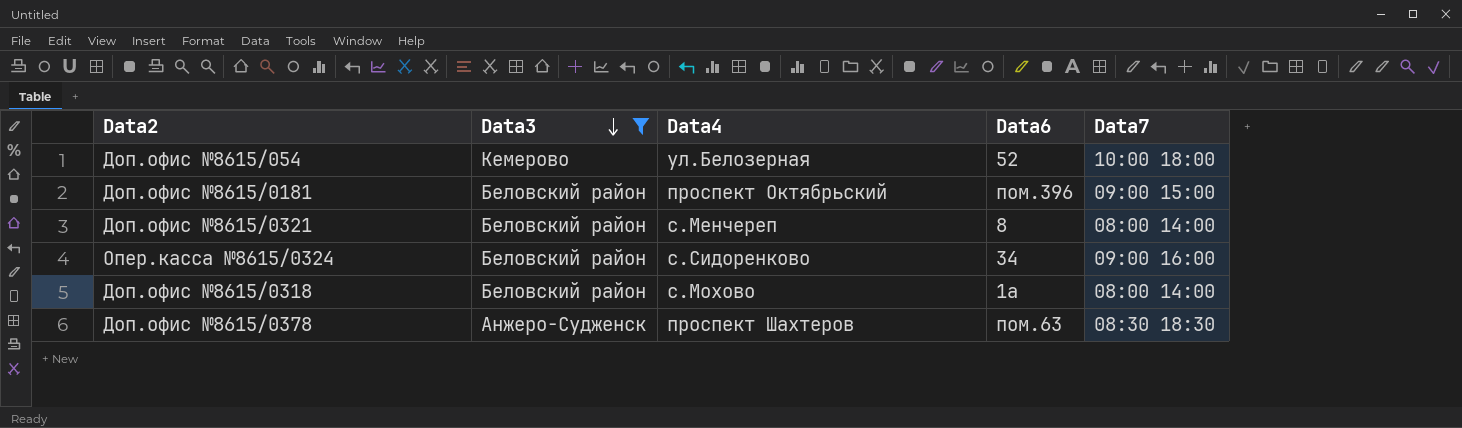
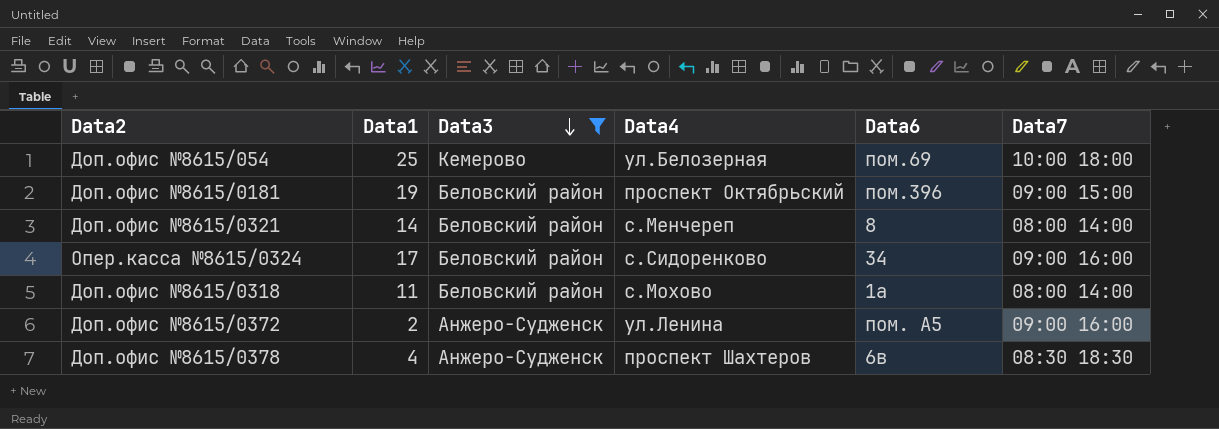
column Data1 | position: none -> 2
Доп.офис №8615/054 | Data6: 52 -> пом.69
row Доп.офис №8615/0372: none -> 2 | Анжеро-Судженск | ул.Ленина | пом. А5 | 09:00 16:00
Доп.офис №8615/0378 | Data6: пом.63 -> 6в

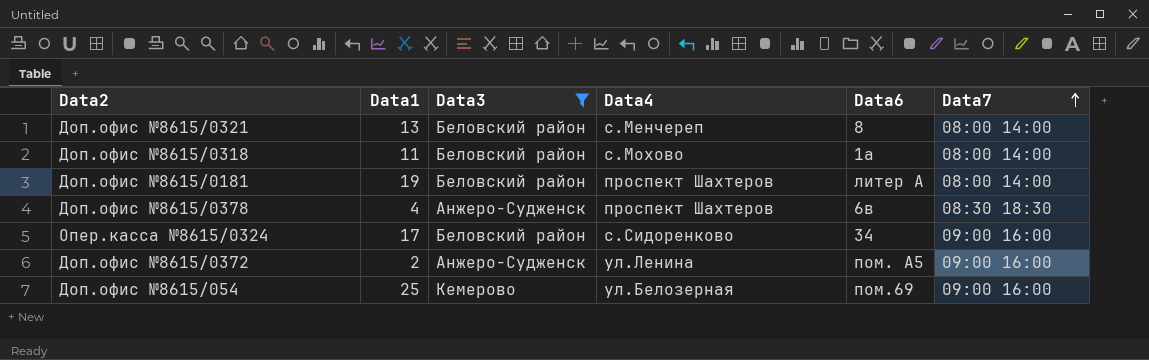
row order: Data3 descending -> Data7 ascending
Доп.офис №8615/0321 | Data1: 14 -> 13
Доп.офис №8615/0181 | Data4: проспект Октябрьский -> проспект Шахтеров
Доп.офис №8615/0181 | Data6: пом.396 -> литер А
Доп.офис №8615/0181 | Data7: 09:00 15:00 -> 08:00 14:00
Доп.офис №8615/054 | Data7: 10:00 18:00 -> 09:00 16:00

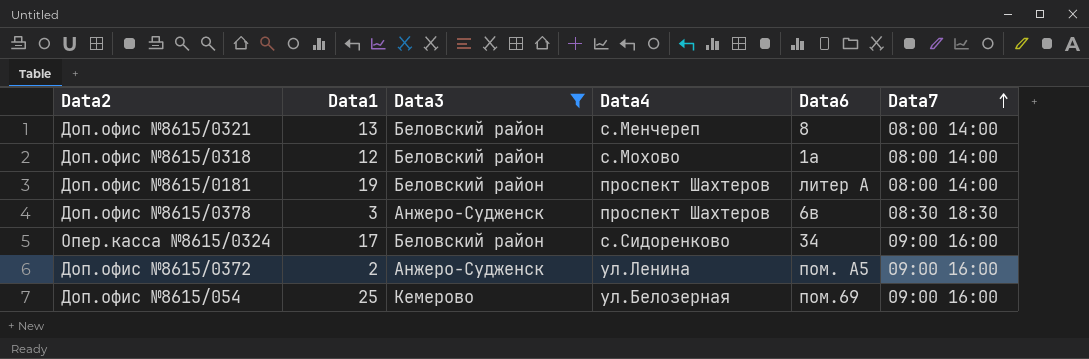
Доп.офис №8615/0318 | Data1: 11 -> 12
Доп.офис №8615/0378 | Data1: 4 -> 3

